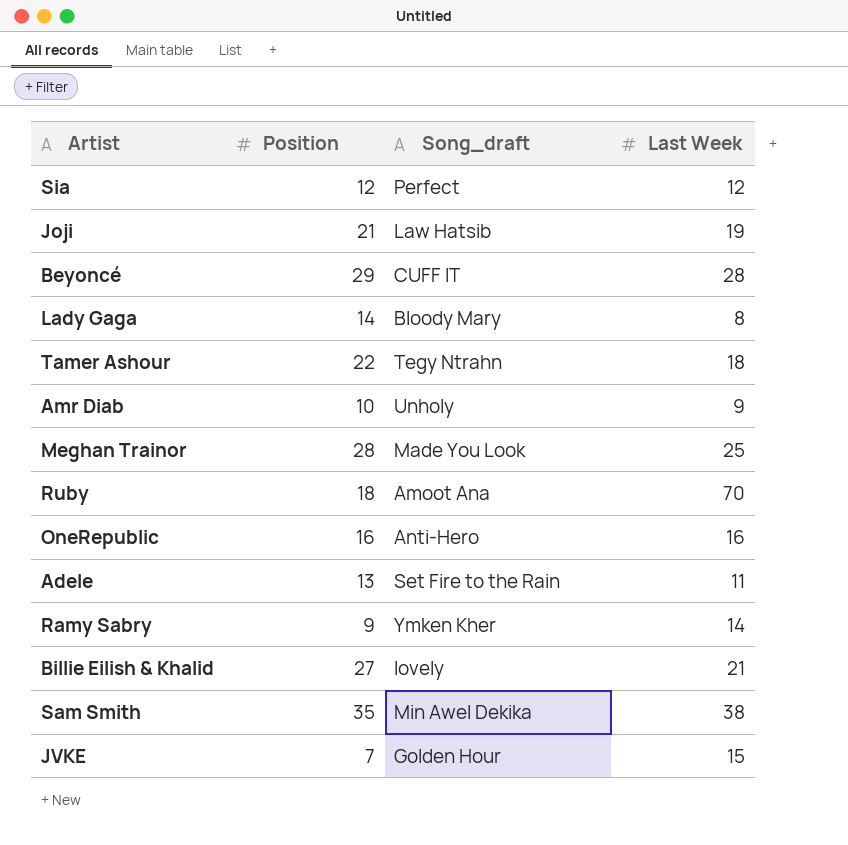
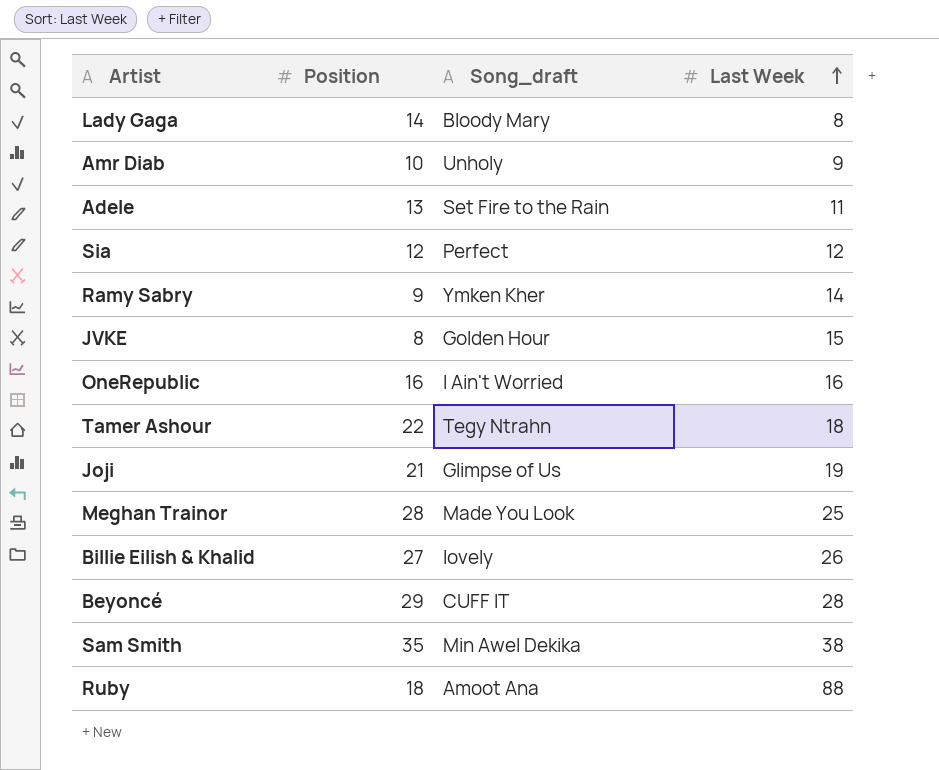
row order: none -> Last Week ascending
JVKE | Position: 7 -> 8
OneRepublic | Song_draft: Anti-Hero -> I Ain't Worried
Joji | Song_draft: Law Hatsib -> Glimpse of Us
Billie Eilish & Khalid | Last Week: 21 -> 26
Ruby | Last Week: 70 -> 88

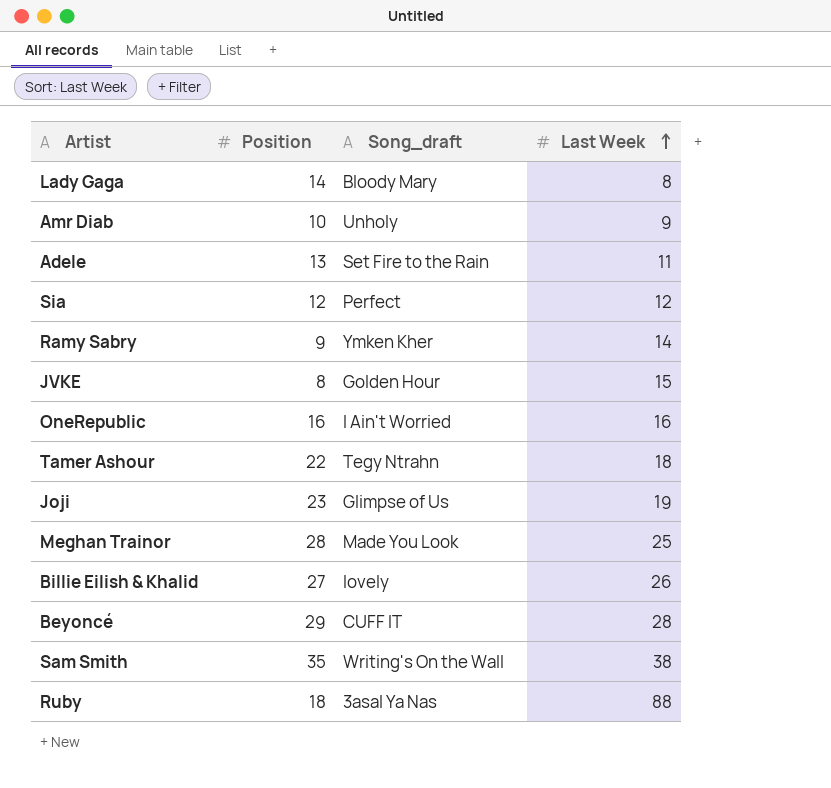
Joji | Position: 21 -> 23
Sam Smith | Song_draft: Min Awel Dekika -> Writing's On the Wall
Ruby | Song_draft: Amoot Ana -> 3asal Ya Nas

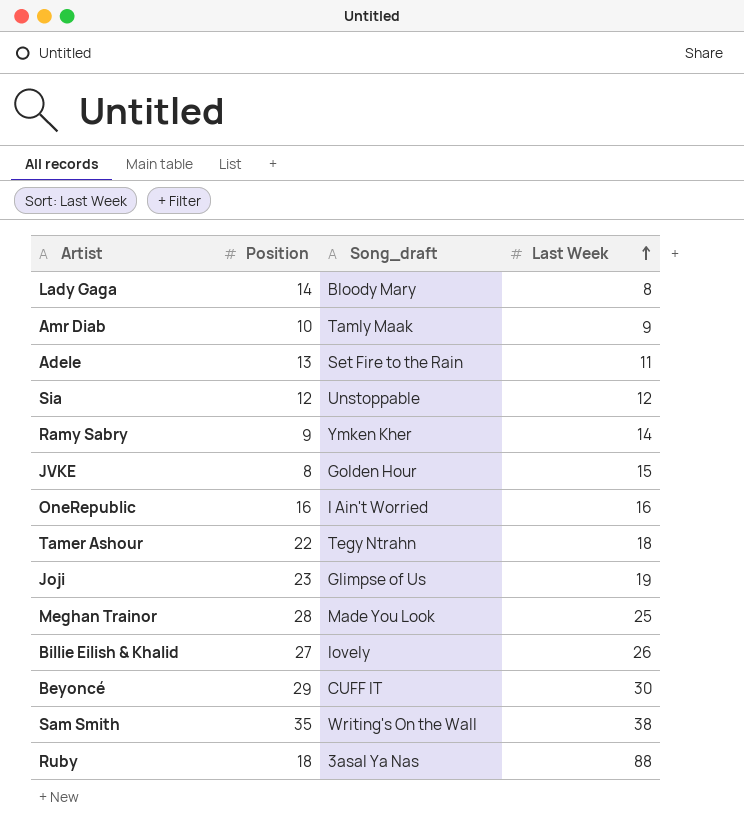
Amr Diab | Song_draft: Unholy -> Tamly Maak
Sia | Song_draft: Perfect -> Unstoppable
Beyoncé | Last Week: 28 -> 30

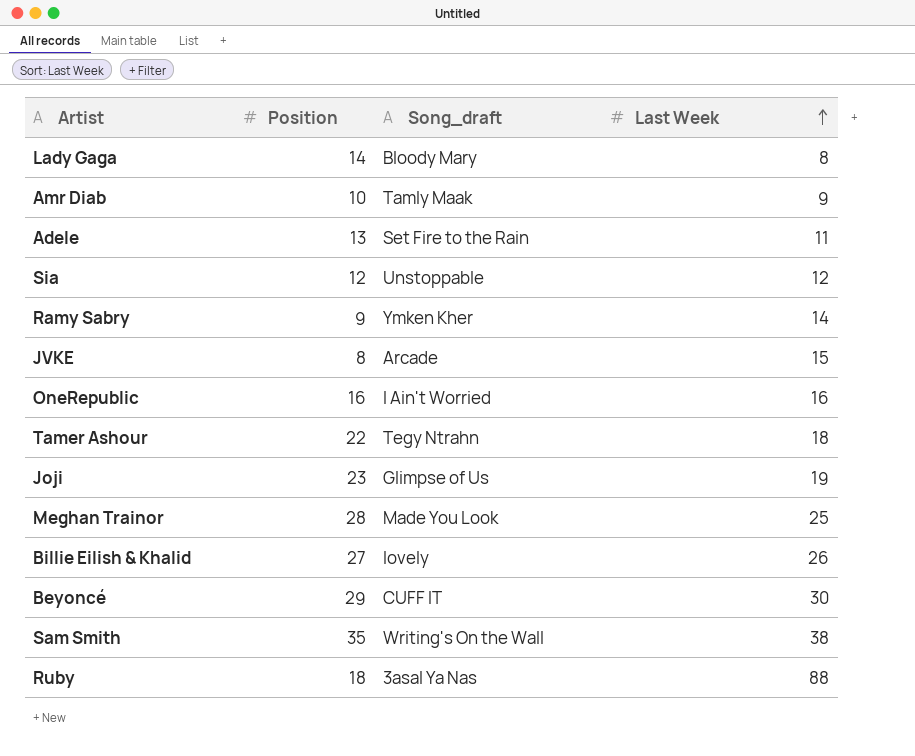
JVKE | Song_draft: Golden Hour -> Arcade

